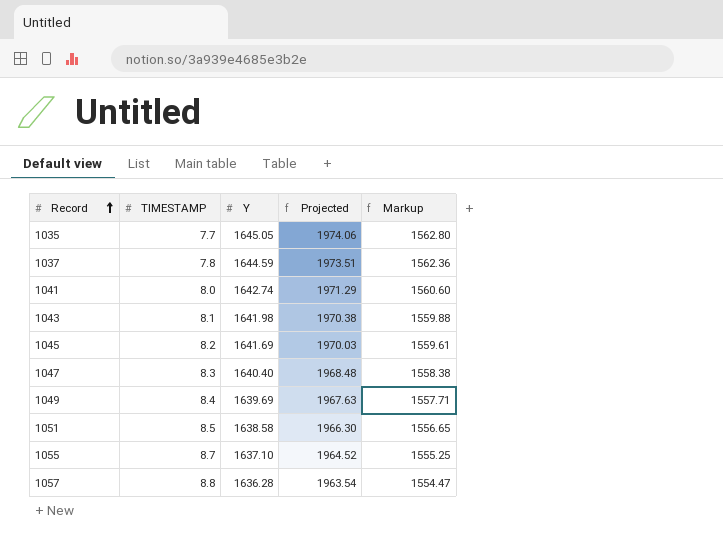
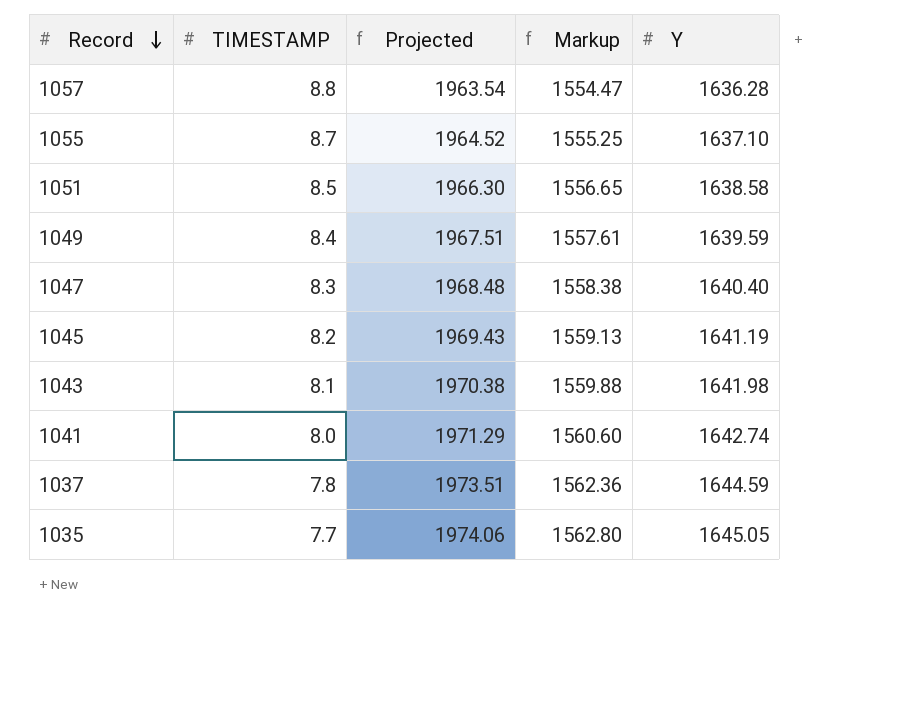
row order: Record ascending -> Record descending
column Y | position: 3 -> 5
1049 | Projected: 1967.63 -> 1967.51
1049 | Markup: 1557.71 -> 1557.61
1049 | Y: 1639.69 -> 1639.59
1045 | Projected: 1970.03 -> 1969.43
1045 | Markup: 1559.61 -> 1559.13
1045 | Y: 1641.69 -> 1641.19

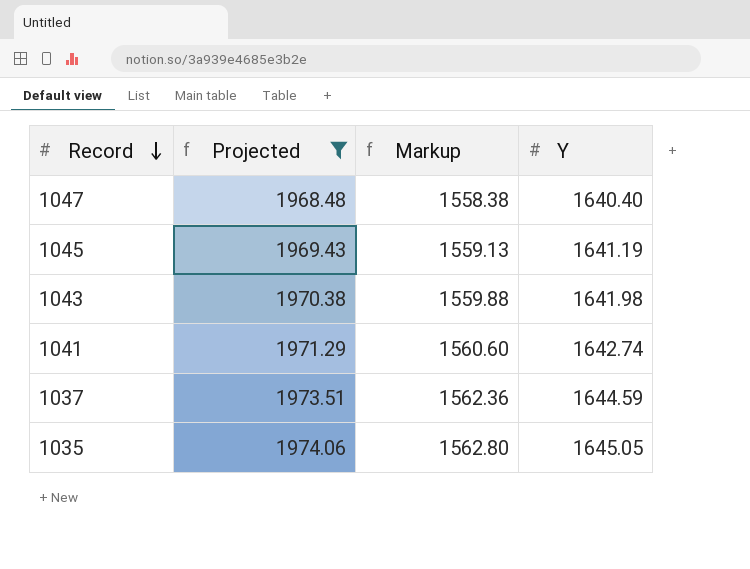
filter: none -> Projected >= 1968.48
column TIMESTAMP | position: 2 -> none

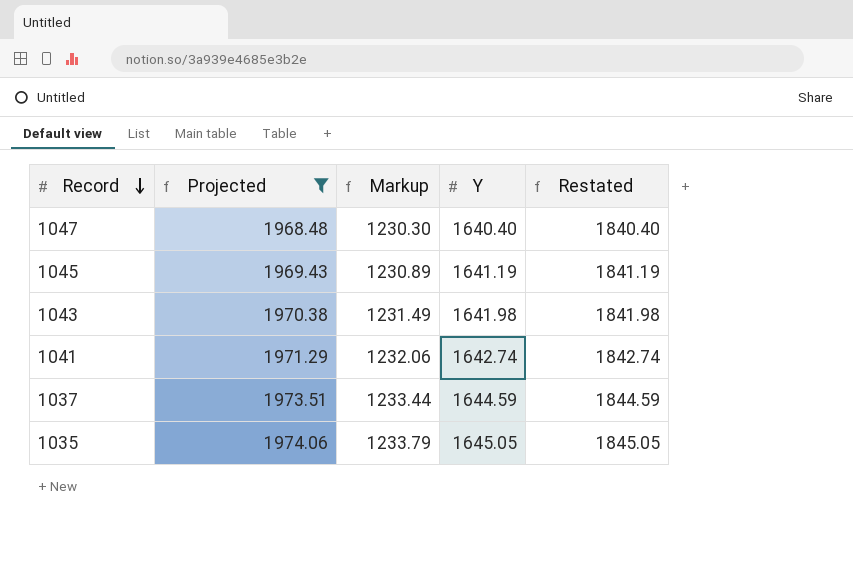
column Markup | formula: [Y] * 0.95 -> [Y] * 0.75
column Restated | formula: none -> [Y] + 200

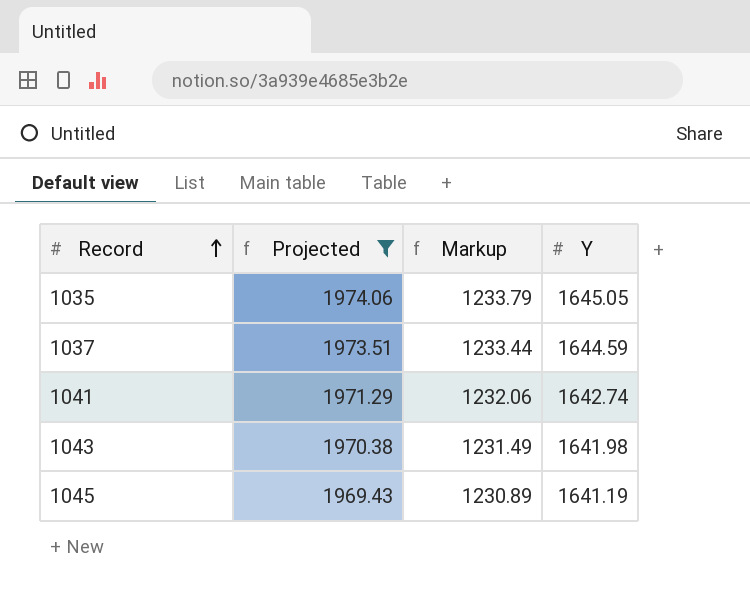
row order: Record descending -> Record ascending
column Restated | formula: [Y] + 200 -> none
row 1047: 1968.48 | 1230.30 | 1640.40 | 1840.40 -> none

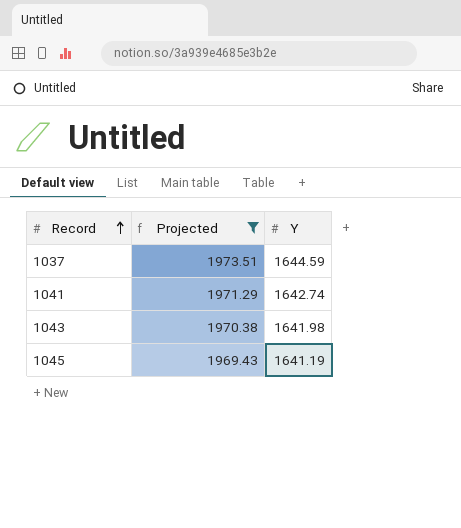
column Markup | formula: [Y] * 0.75 -> none
row 1035: 1974.06 | 1233.79 | 1645.05 -> none

